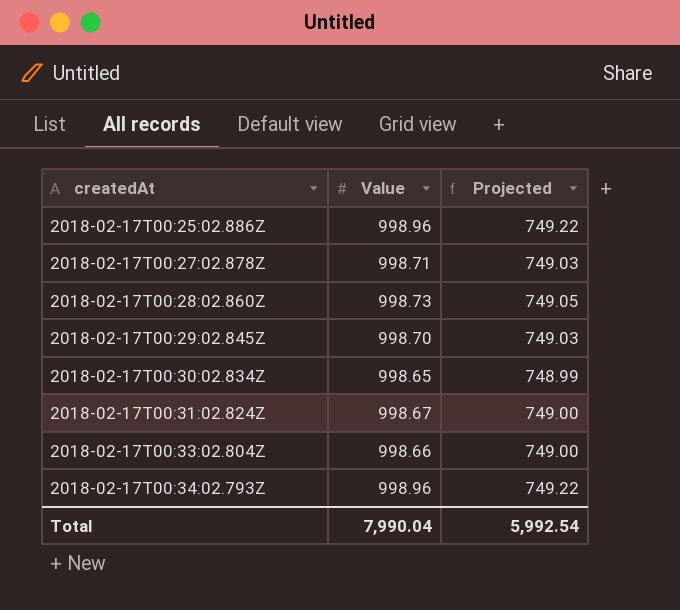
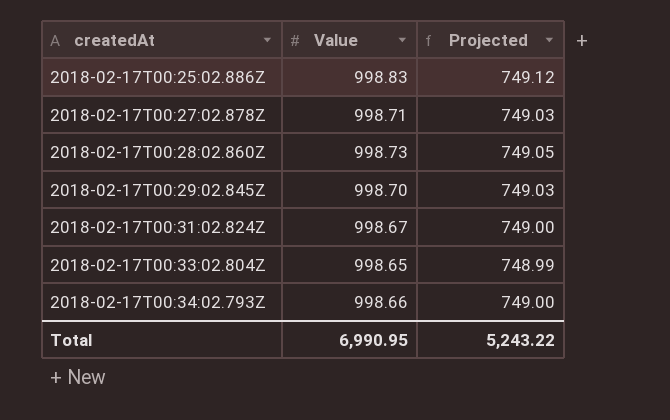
row 2018-02-17T00:30:02.834Z: 998.65 | 748.99 -> none
2018-02-17T00:25:02.886Z | Value: 998.96 -> 998.83
2018-02-17T00:25:02.886Z | Projected: 749.22 -> 749.12
2018-02-17T00:33:02.804Z | Value: 998.66 -> 998.65
2018-02-17T00:33:02.804Z | Projected: 749.00 -> 748.99
2018-02-17T00:34:02.793Z | Value: 998.96 -> 998.66
2018-02-17T00:34:02.793Z | Projected: 749.22 -> 749.00
Total | Value: 7,990.04 -> 6,990.95
Total | Projected: 5,992.54 -> 5,243.22

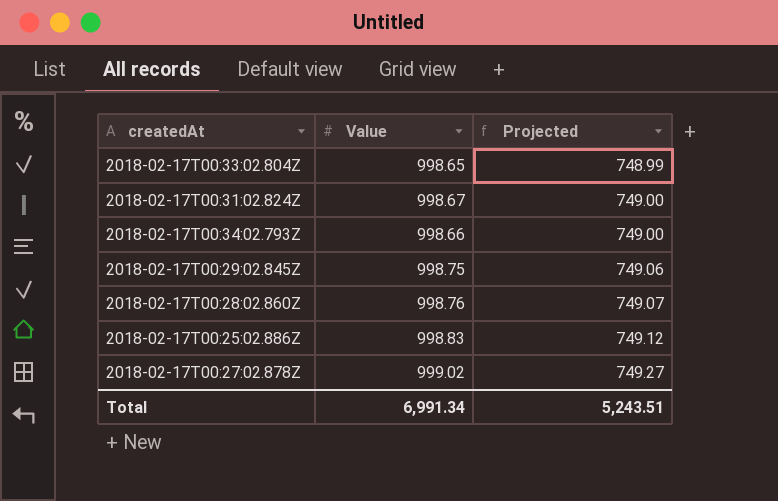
row order: createdAt ascending -> Projected ascending
2018-02-17T00:29:02.845Z | Value: 998.70 -> 998.75
2018-02-17T00:29:02.845Z | Projected: 749.03 -> 749.06
2018-02-17T00:28:02.860Z | Value: 998.73 -> 998.76
2018-02-17T00:28:02.860Z | Projected: 749.05 -> 749.07
2018-02-17T00:27:02.878Z | Value: 998.71 -> 999.02
2018-02-17T00:27:02.878Z | Projected: 749.03 -> 749.27
Total | Value: 6,990.95 -> 6,991.34
Total | Projected: 5,243.22 -> 5,243.51

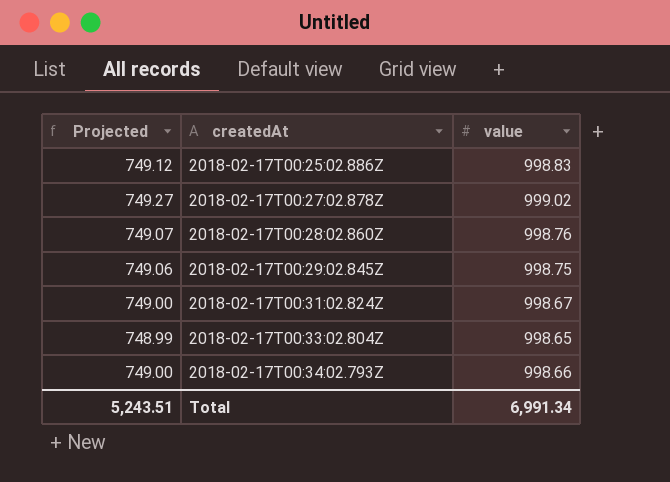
row order: Projected ascending -> createdAt ascending
column Projected | position: 3 -> 1
column name: Value -> value

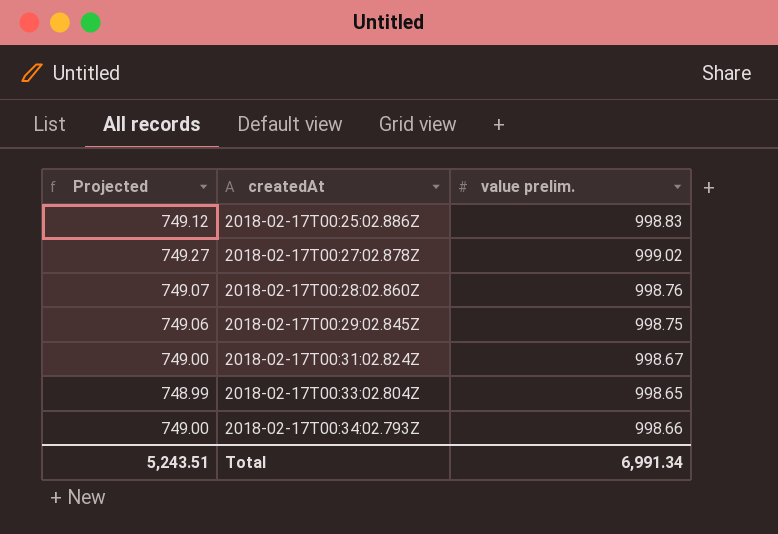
column name: value -> value prelim.

